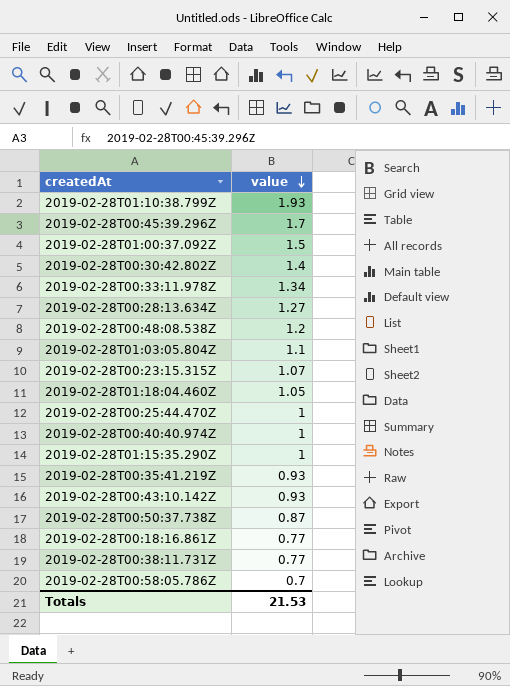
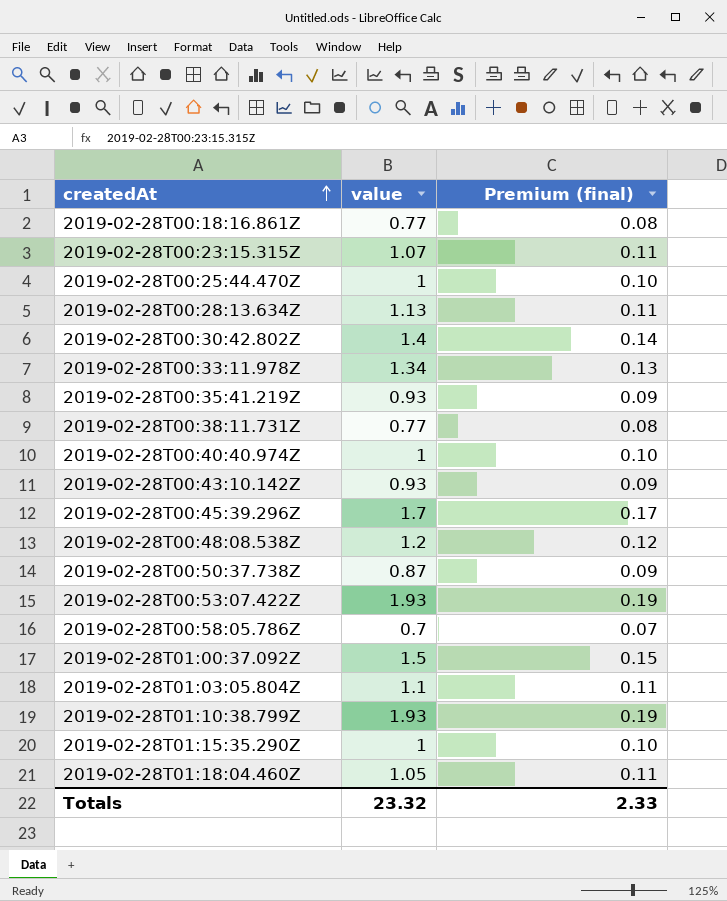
row order: value descending -> createdAt ascending
column Premium (final) | formula: none -> [value] * 0.1
2019-02-28T00:28:13.634Z | value: 1.27 -> 1.13
row 2019-02-28T00:53:07.422Z: none -> 1.93 | 0.19
Totals | value: 21.53 -> 23.32

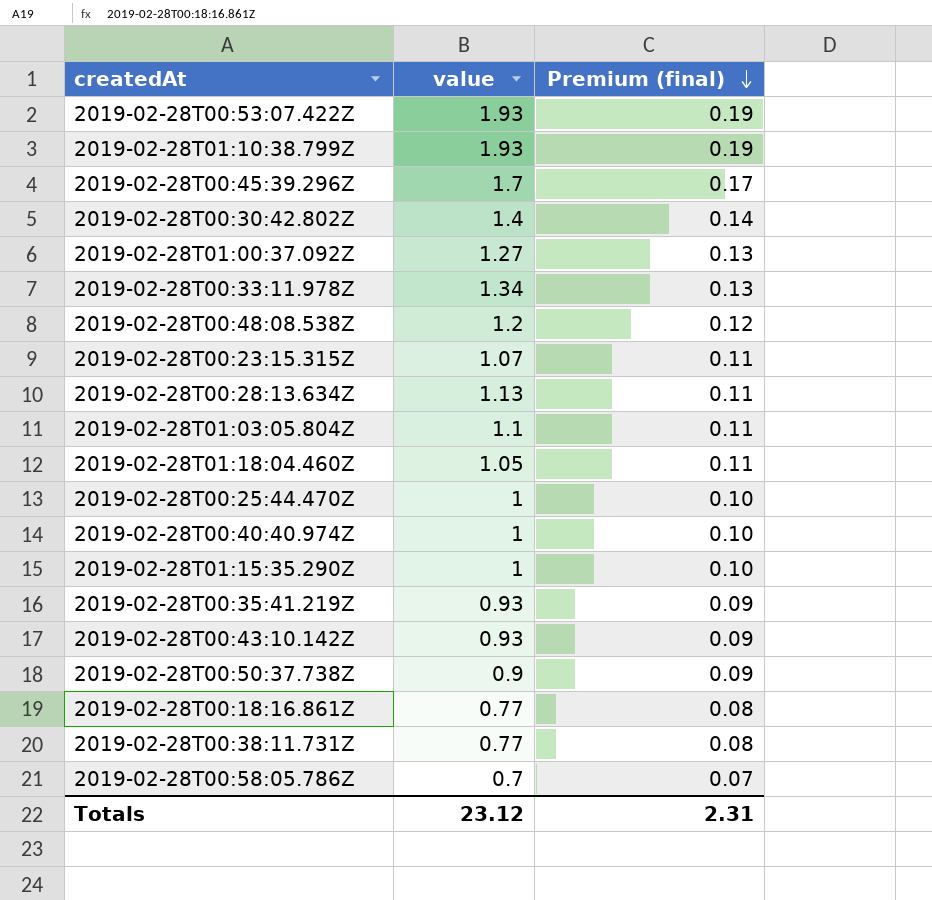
row order: createdAt ascending -> Premium (final) descending
2019-02-28T01:00:37.092Z | value: 1.5 -> 1.27
2019-02-28T01:00:37.092Z | Premium (final): 0.15 -> 0.13
2019-02-28T00:50:37.738Z | value: 0.87 -> 0.9
Totals | value: 23.32 -> 23.12
Totals | Premium (final): 2.33 -> 2.31

